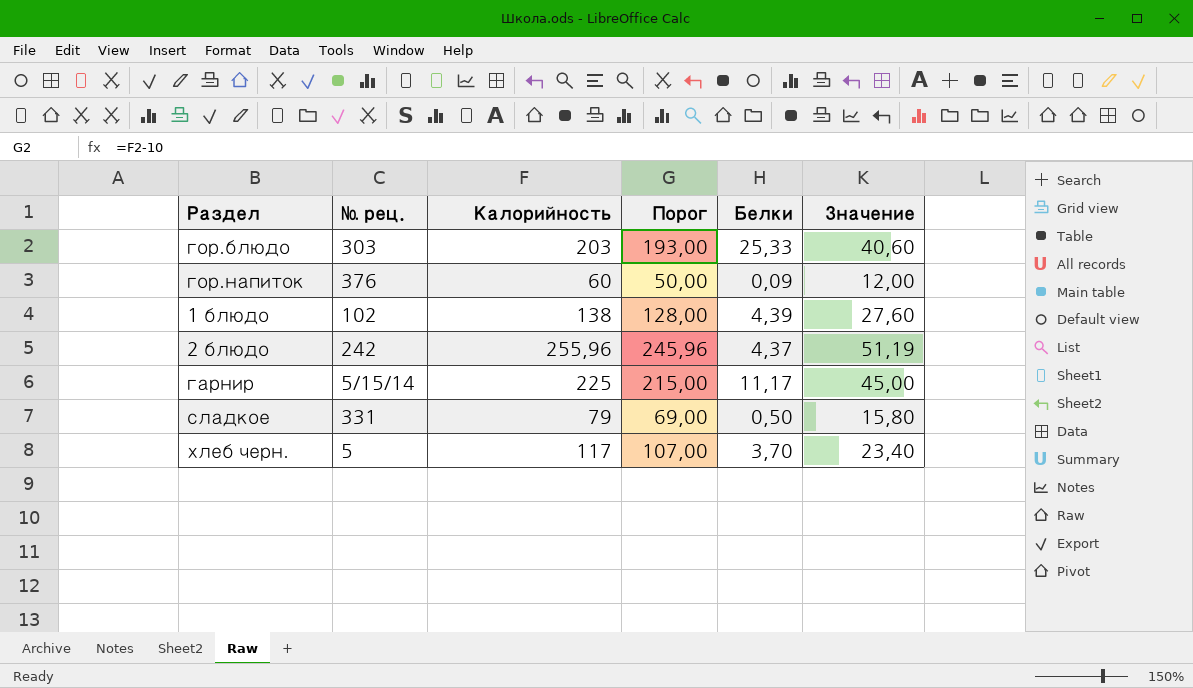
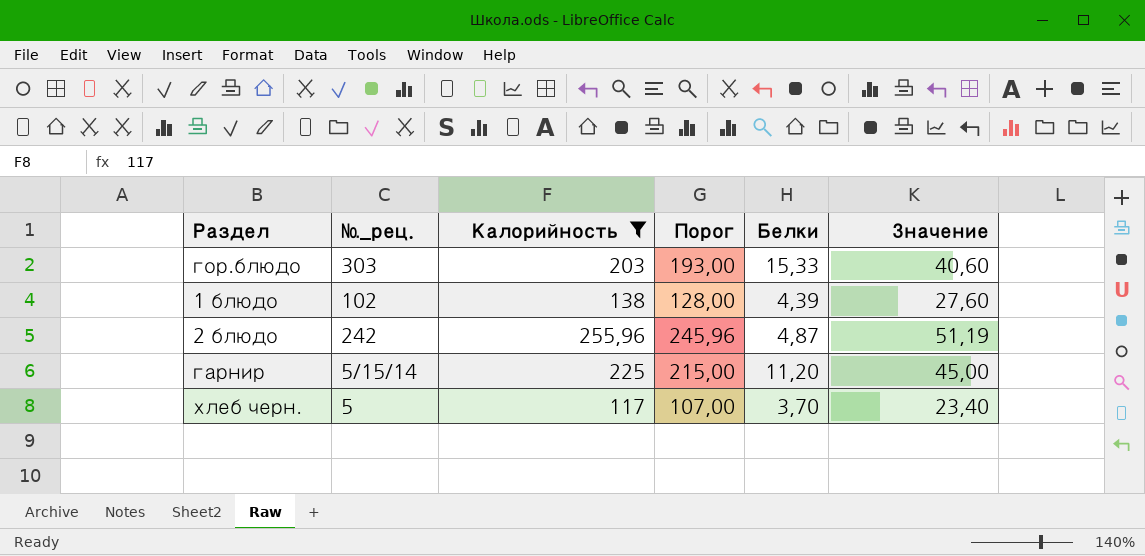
filter: none -> Калорийность >= 117
column name: № рец. -> №_рец.
гор.блюдо | Белки: 25,33 -> 15,33
2 блюдо | Белки: 4,37 -> 4,87
гарнир | Белки: 11,17 -> 11,20

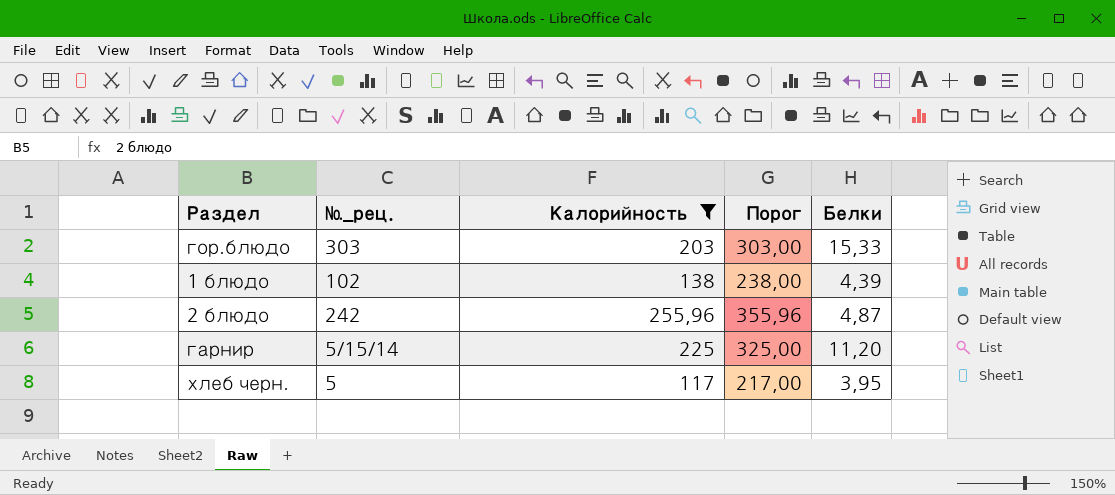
column Значение | formula: [Калорийность] * 0,2 -> none
column Порог | formula: [Калорийность] - 10 -> [Калорийность] + 100
хлеб черн. | Белки: 3,70 -> 3,95

